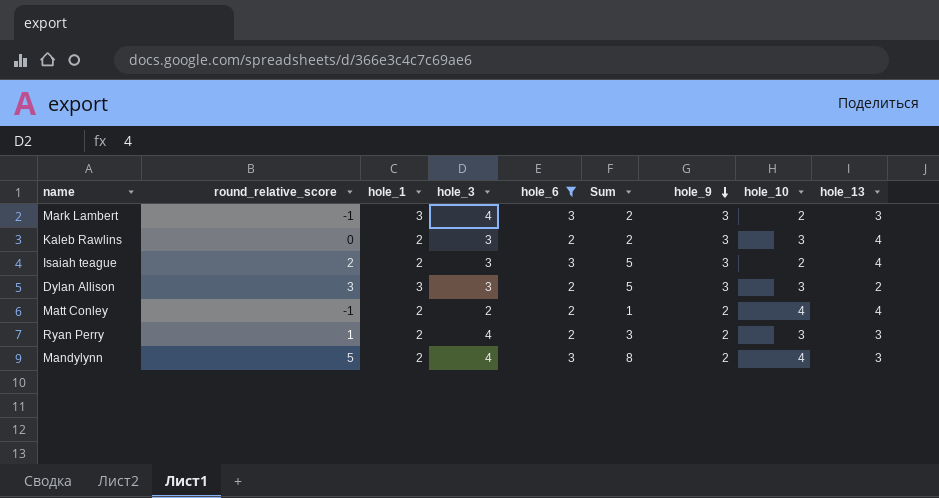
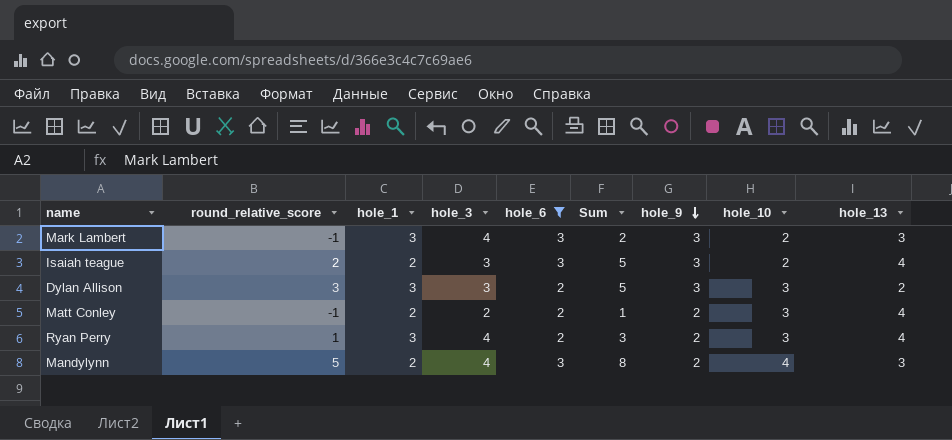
row Kaleb Rawlins: 0 | 2 | 3 | 2 | 2 | 3 | 3 | 4 -> none
Matt Conley | hole_10: 4 -> 3
Ryan Perry | hole_1: 2 -> 3
Ryan Perry | hole_13: 3 -> 4

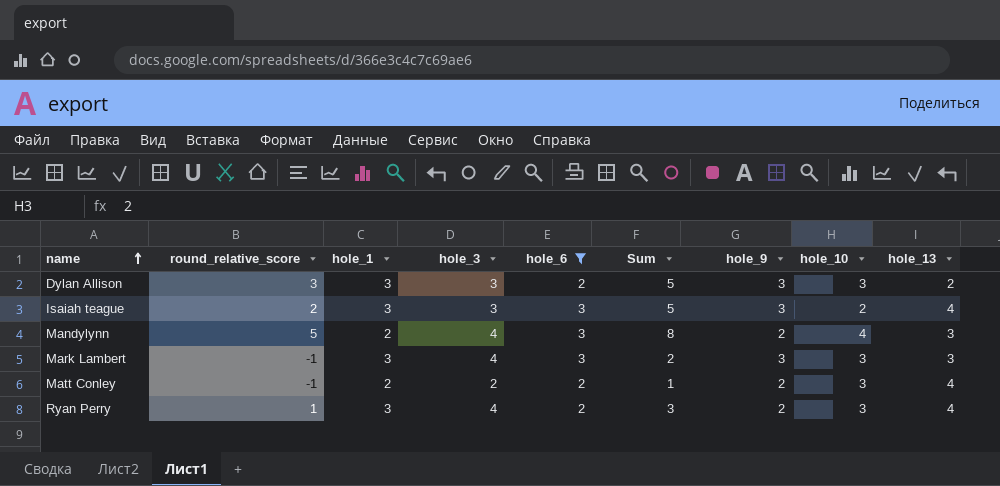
row order: hole_9 descending -> name ascending
Isaiah teague | hole_1: 2 -> 3
Mark Lambert | hole_10: 2 -> 3

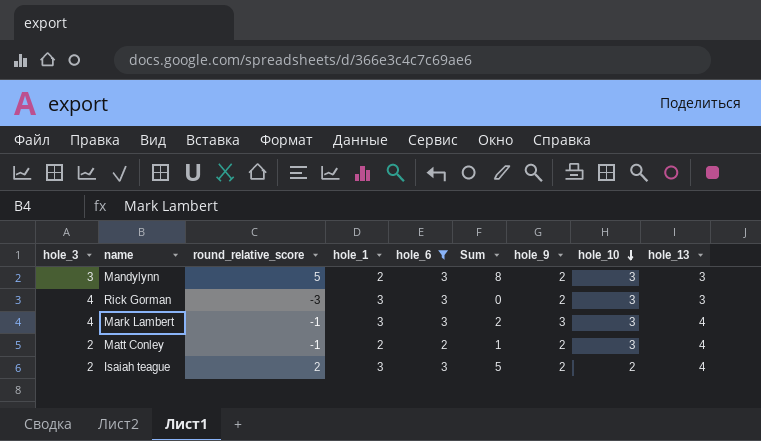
row order: name ascending -> hole_10 descending
column hole_3 | position: 4 -> 1
row Dylan Allison: 3 | 3 | 3 | 2 | 5 | 3 | 3 | 2 -> none
row Ryan Perry: 1 | 3 | 4 | 2 | 3 | 2 | 3 | 4 -> none
Mandylynn | hole_3: 4 -> 3
Mandylynn | hole_10: 4 -> 3
row Rick Gorman: none -> 4 | -3 | 3 | 3 | 0 | 2 | 3 | 3
Mark Lambert | hole_13: 3 -> 4
Isaiah teague | hole_3: 3 -> 2
Isaiah teague | hole_9: 3 -> 2

